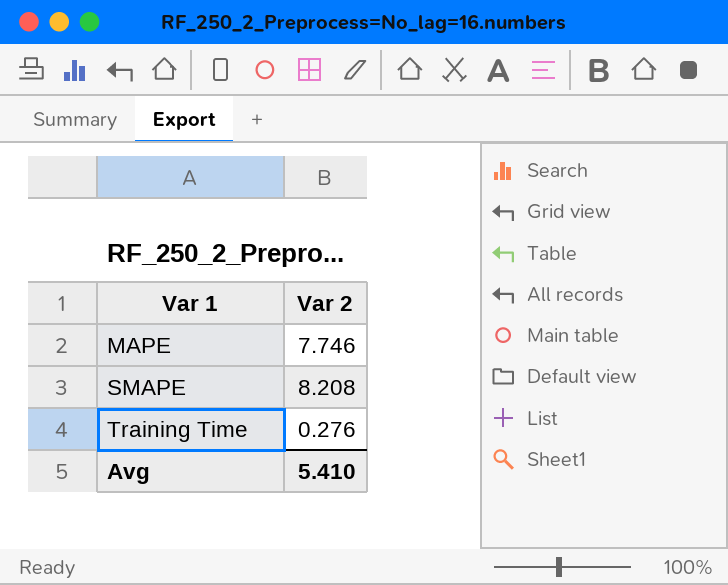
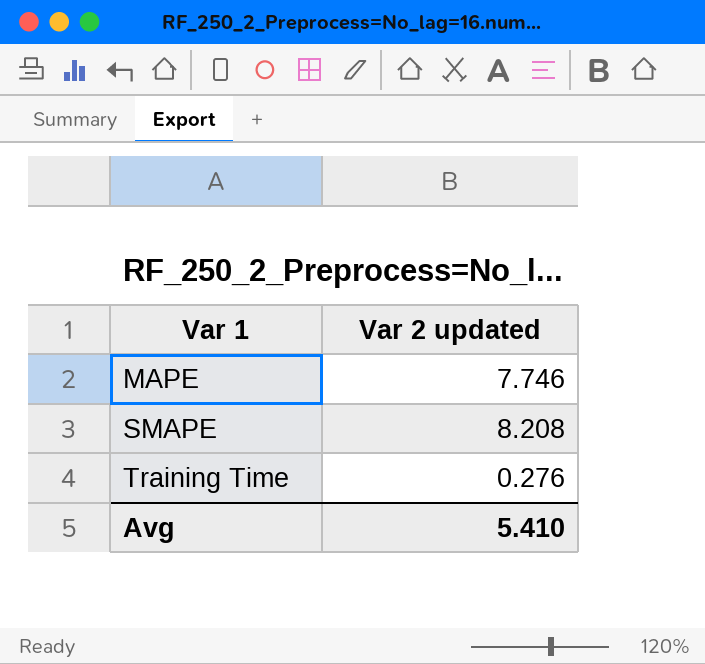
column name: Var 2 -> Var 2 updated

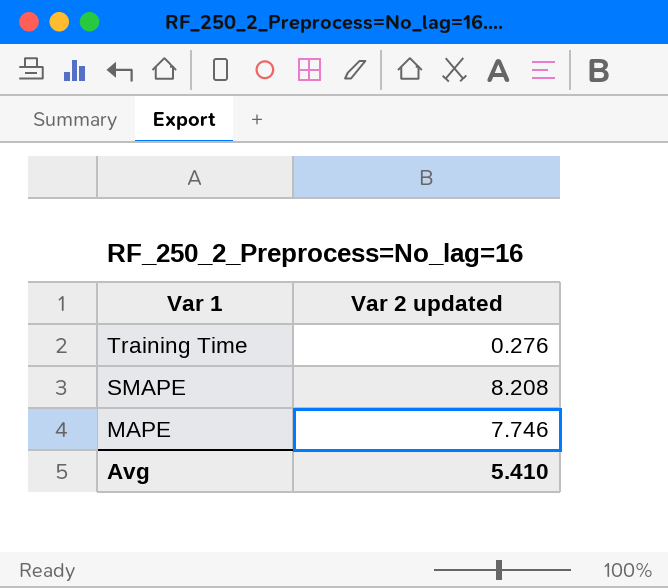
row order: Var 1 ascending -> Var 1 descending

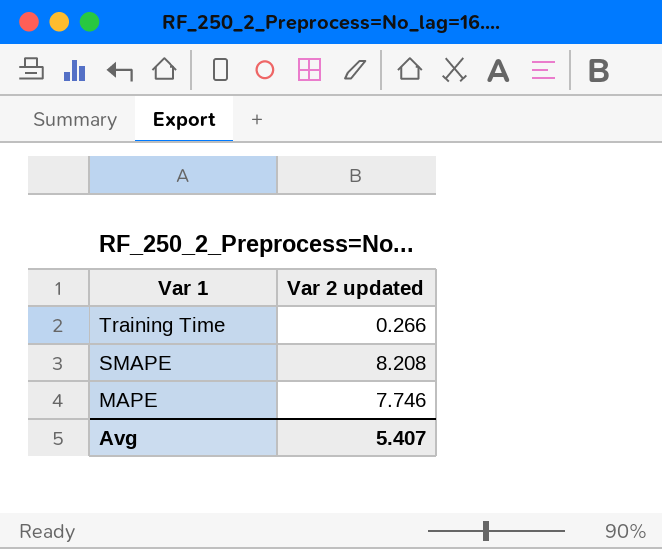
Training Time | Var 2 updated: 0.276 -> 0.266
Avg | Var 2 updated: 5.410 -> 5.407

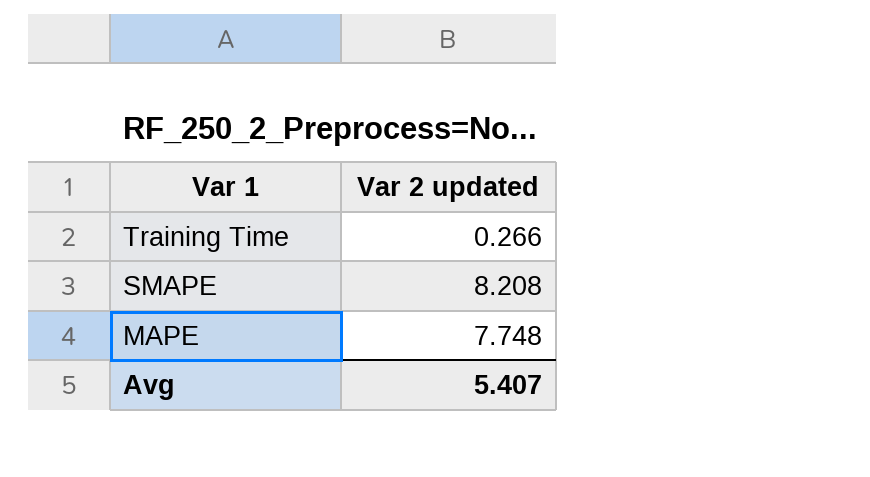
MAPE | Var 2 updated: 7.746 -> 7.748

